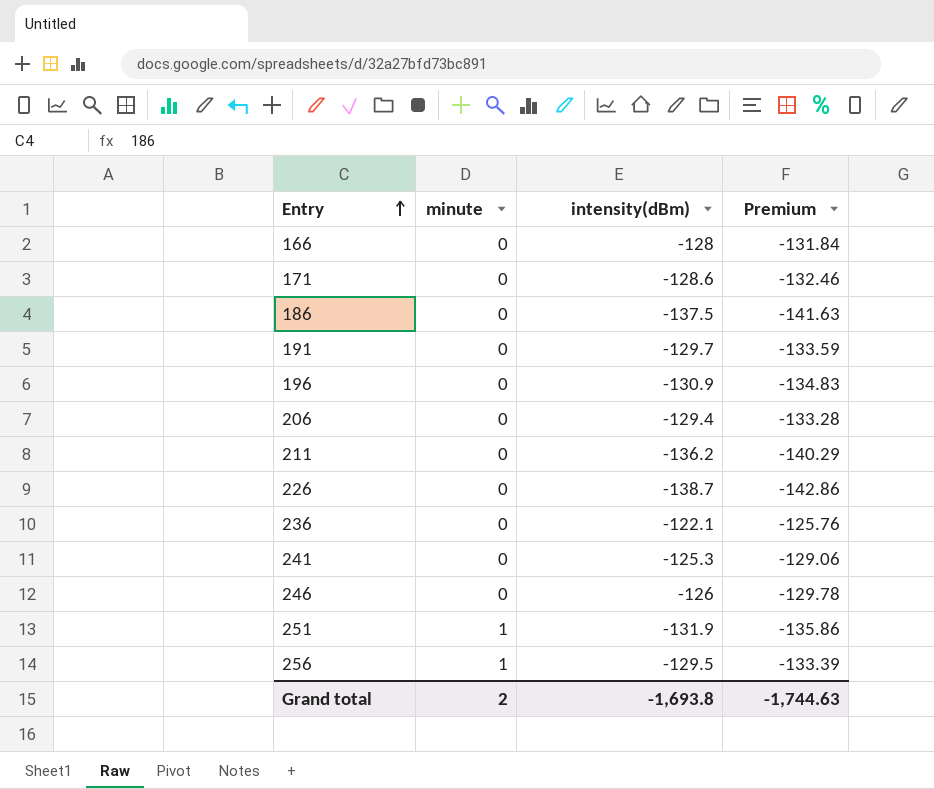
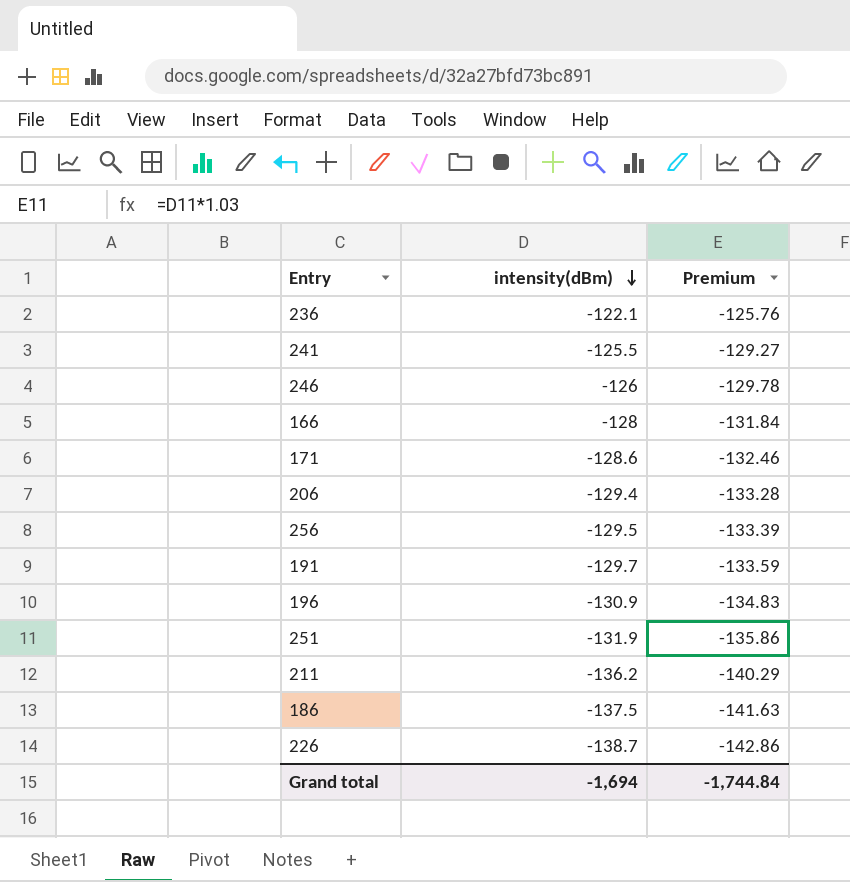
row order: Entry ascending -> intensity(dBm) descending
column minute | position: 2 -> none
241 | intensity(dBm): -125.3 -> -125.5
241 | Premium: -129.06 -> -129.27
Grand total | intensity(dBm): -1,693.8 -> -1,694
Grand total | Premium: -1,744.63 -> -1,744.84

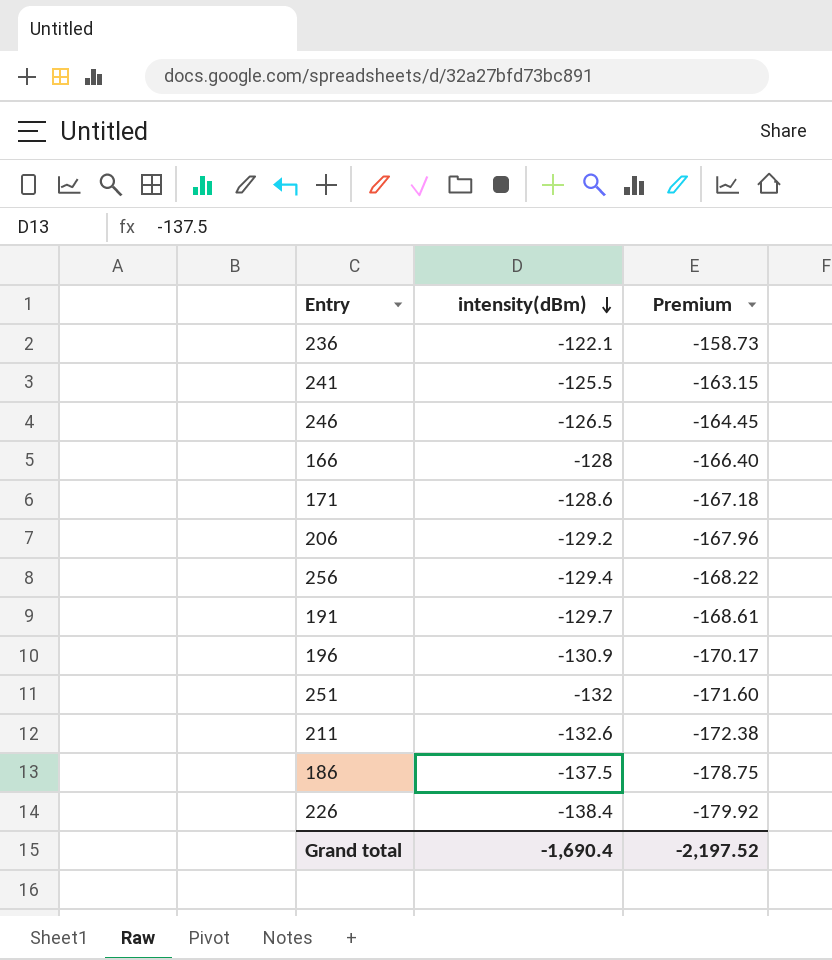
column Premium | formula: [intensity(dBm)] * 1.03 -> [intensity(dBm)] * 1.3
246 | intensity(dBm): -126 -> -126.5
206 | intensity(dBm): -129.4 -> -129.2
256 | intensity(dBm): -129.5 -> -129.4
251 | intensity(dBm): -131.9 -> -132
211 | intensity(dBm): -136.2 -> -132.6
226 | intensity(dBm): -138.7 -> -138.4
Grand total | intensity(dBm): -1,694 -> -1,690.4
Grand total | Premium: -1,744.84 -> -2,197.52

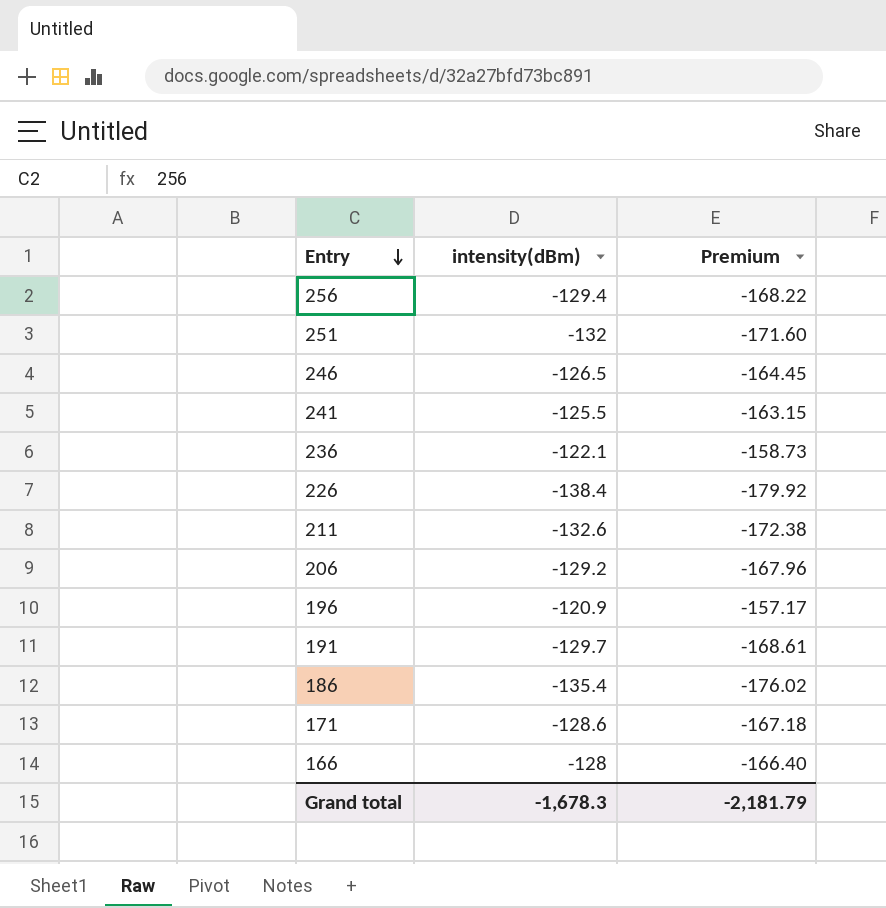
row order: intensity(dBm) descending -> Entry descending
196 | intensity(dBm): -130.9 -> -120.9
196 | Premium: -170.17 -> -157.17
186 | intensity(dBm): -137.5 -> -135.4
186 | Premium: -178.75 -> -176.02
Grand total | intensity(dBm): -1,690.4 -> -1,678.3
Grand total | Premium: -2,197.52 -> -2,181.79

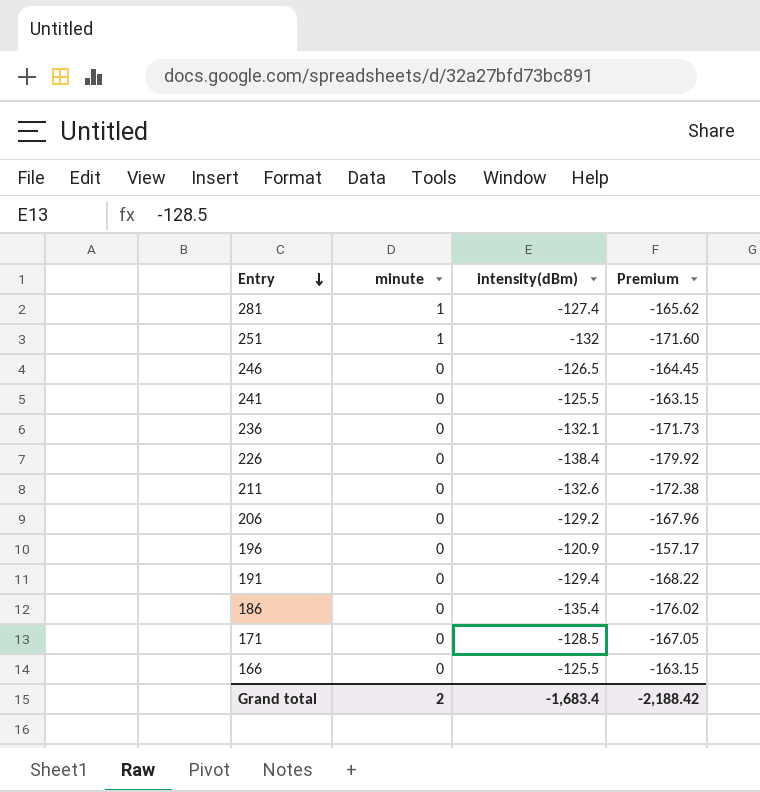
column minute | position: none -> 2
row 256: -129.4 | -168.22 -> none
row 281: none -> 1 | -127.4 | -165.62
236 | intensity(dBm): -122.1 -> -132.1
236 | Premium: -158.73 -> -171.73
191 | intensity(dBm): -129.7 -> -129.4
191 | Premium: -168.61 -> -168.22
171 | intensity(dBm): -128.6 -> -128.5
171 | Premium: -167.18 -> -167.05
166 | intensity(dBm): -128 -> -125.5
166 | Premium: -166.40 -> -163.15
Grand total | intensity(dBm): -1,678.3 -> -1,683.4
Grand total | Premium: -2,181.79 -> -2,188.42

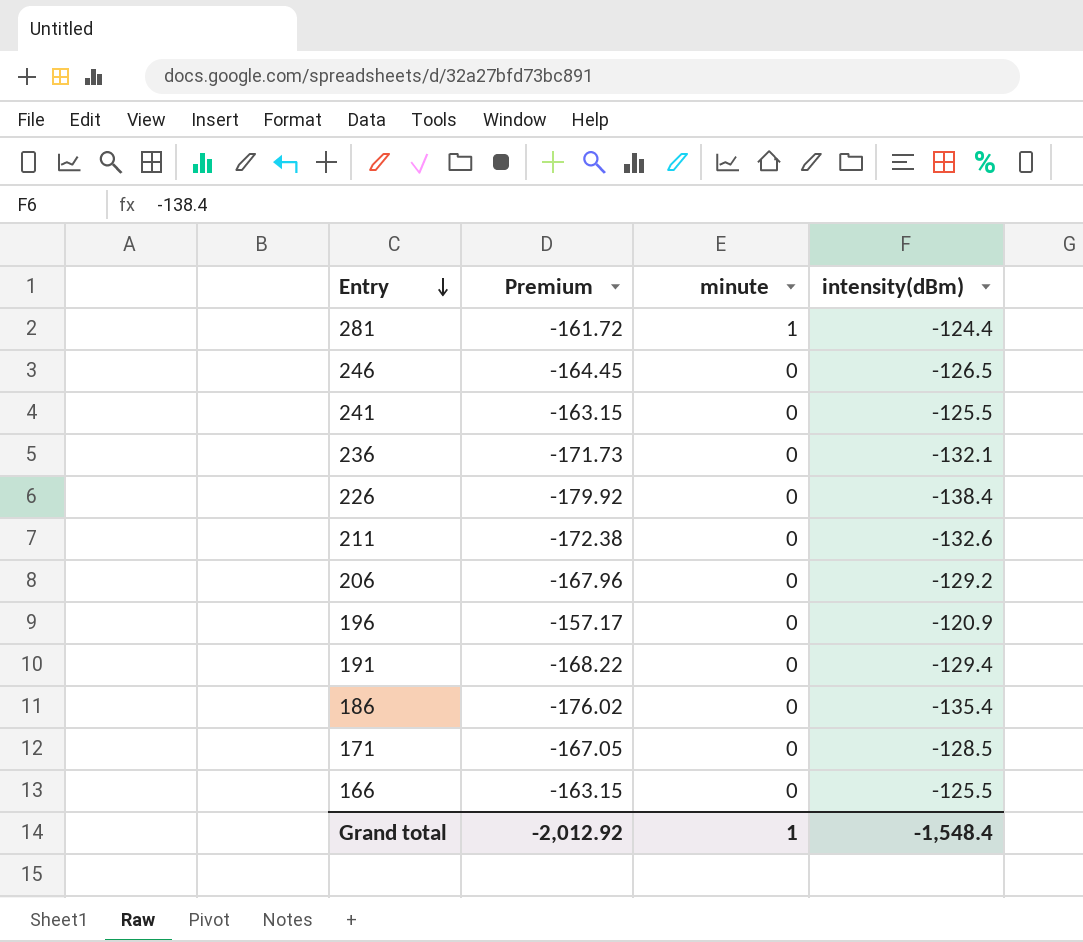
column Premium | position: 4 -> 2
row 251: 1 | -132 | -171.60 -> none
281 | Premium: -165.62 -> -161.72
281 | intensity(dBm): -127.4 -> -124.4
Grand total | Premium: -2,188.42 -> -2,012.92
Grand total | minute: 2 -> 1
Grand total | intensity(dBm): -1,683.4 -> -1,548.4

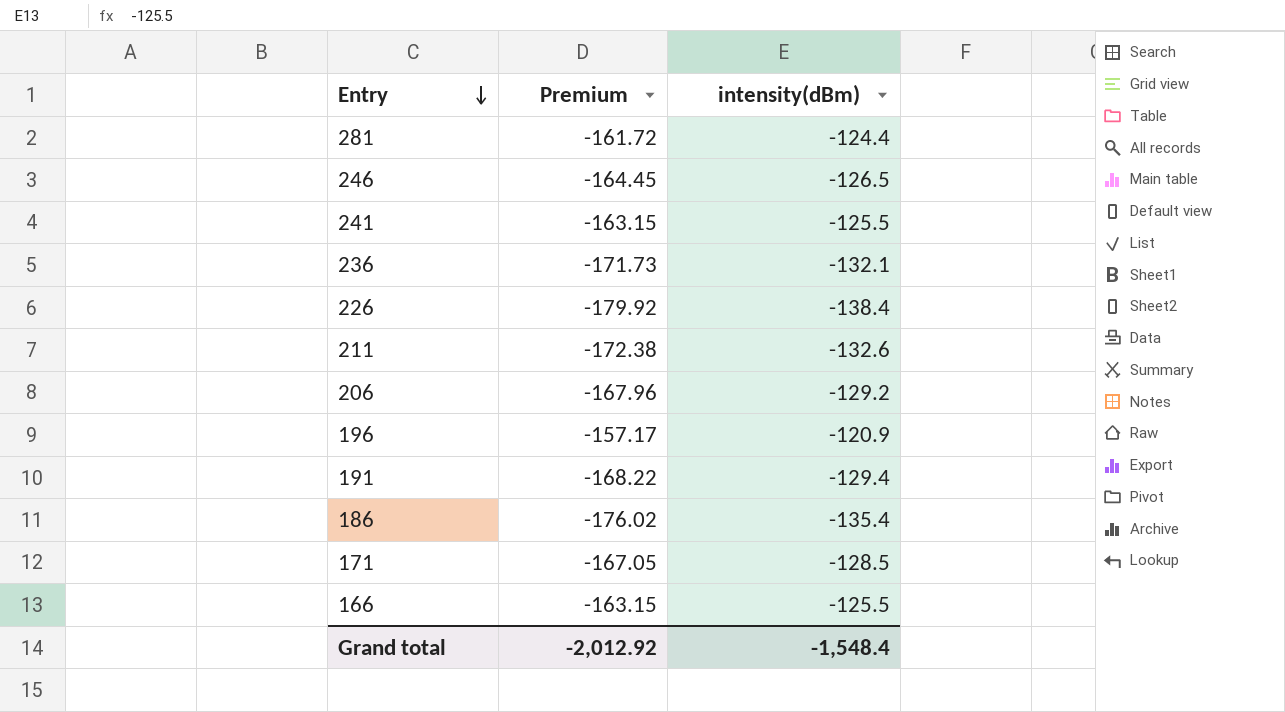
column minute | position: 3 -> none

